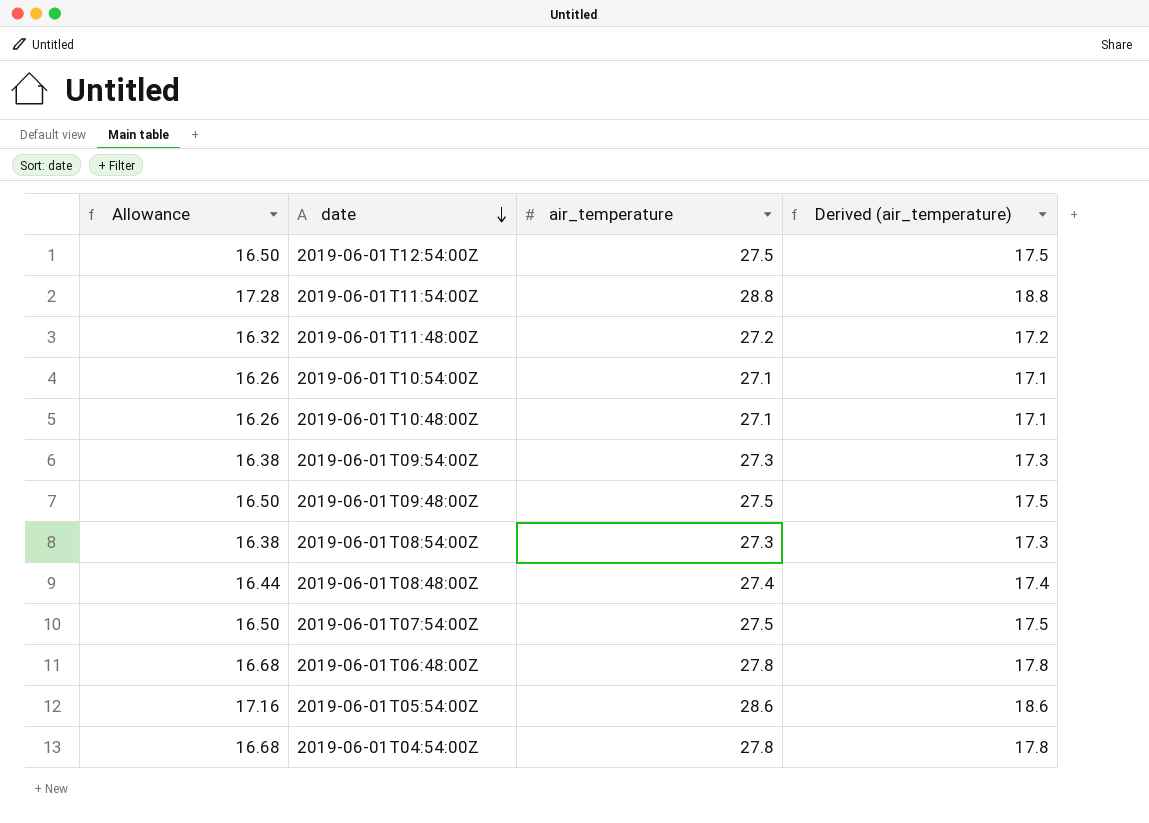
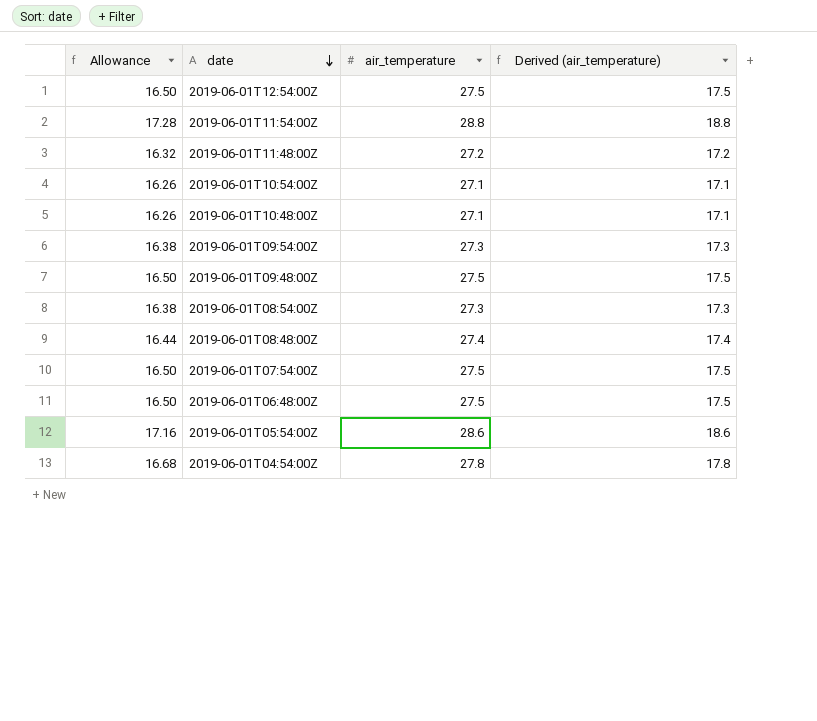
2019-06-01T06:48:00Z | Allowance: 16.68 -> 16.50
2019-06-01T06:48:00Z | air_temperature: 27.8 -> 27.5
2019-06-01T06:48:00Z | Derived (air_temperature): 17.8 -> 17.5

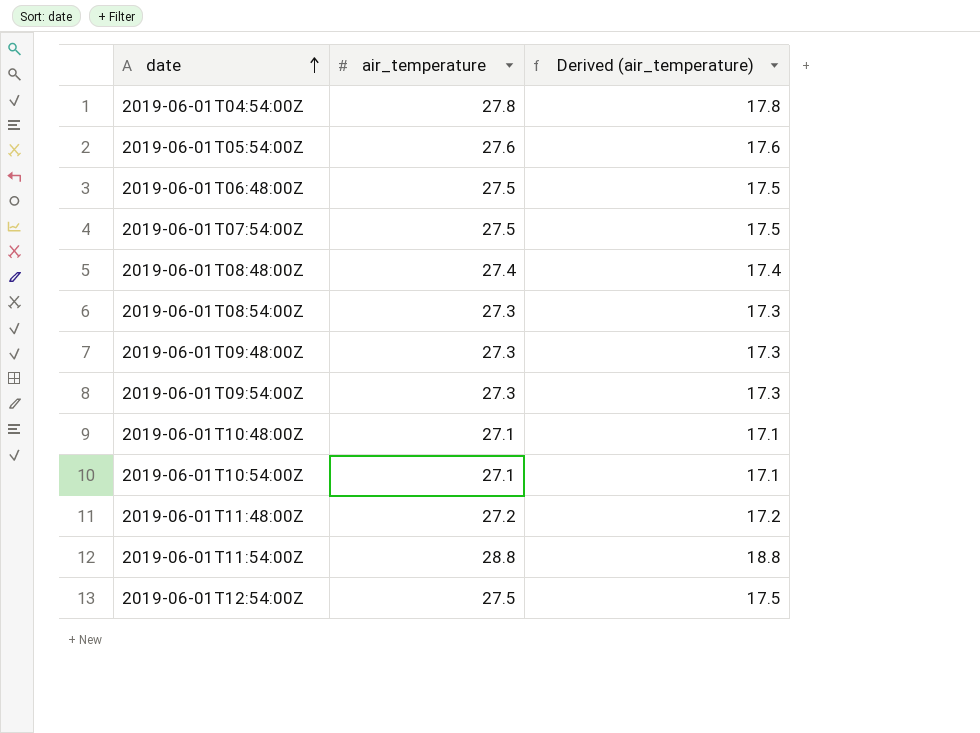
row order: date descending -> date ascending
column Allowance | formula: [air_temperature] * 0.6 -> none
2019-06-01T05:54:00Z | air_temperature: 28.6 -> 27.6
2019-06-01T05:54:00Z | Derived (air_temperature): 18.6 -> 17.6
2019-06-01T09:48:00Z | air_temperature: 27.5 -> 27.3
2019-06-01T09:48:00Z | Derived (air_temperature): 17.5 -> 17.3

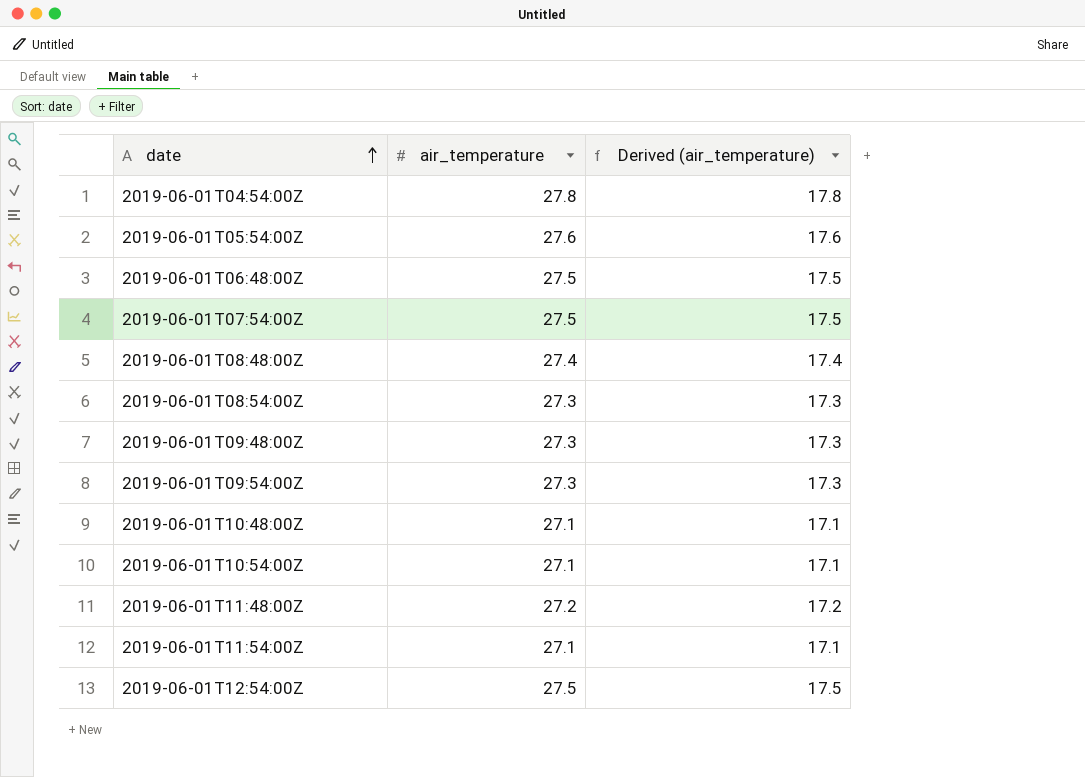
2019-06-01T11:54:00Z | air_temperature: 28.8 -> 27.1
2019-06-01T11:54:00Z | Derived (air_temperature): 18.8 -> 17.1

